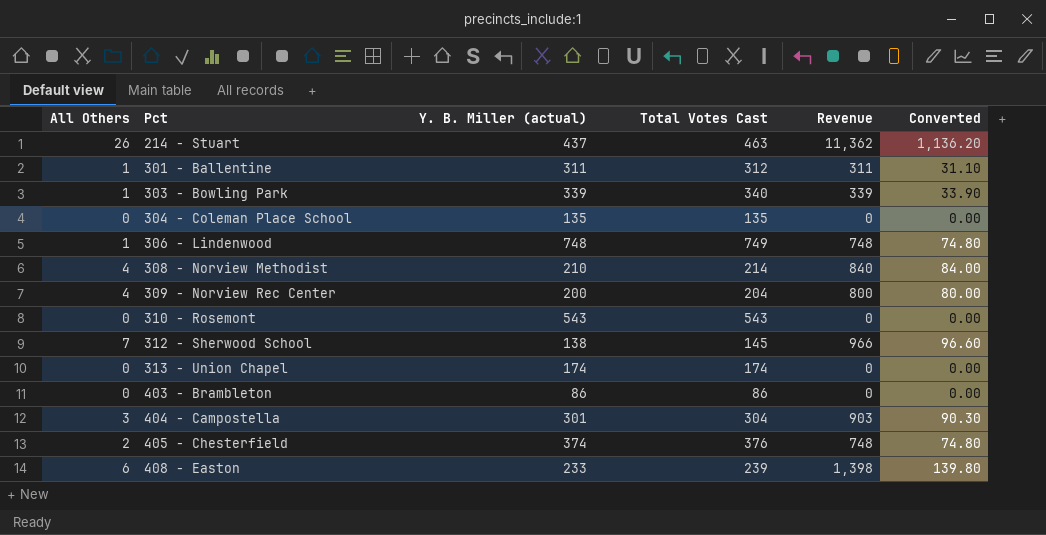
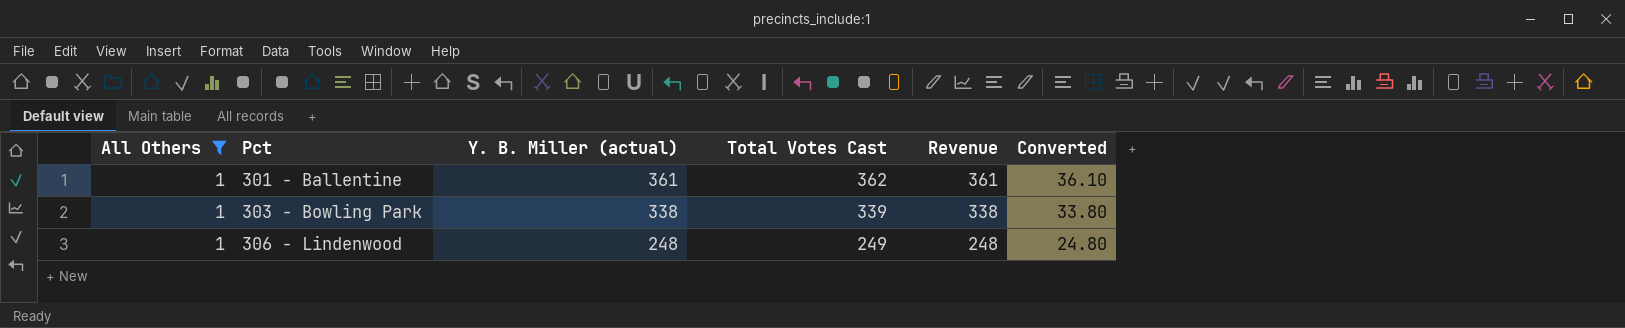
filter: none -> All Others = 1
301 - Ballentine | Y. B. Miller (actual): 311 -> 361
301 - Ballentine | Total Votes Cast: 312 -> 362
301 - Ballentine | Revenue: 311 -> 361
301 - Ballentine | Converted: 31.10 -> 36.10
303 - Bowling Park | Y. B. Miller (actual): 339 -> 338
303 - Bowling Park | Total Votes Cast: 340 -> 339
303 - Bowling Park | Revenue: 339 -> 338
303 - Bowling Park | Converted: 33.90 -> 33.80
306 - Lindenwood | Y. B. Miller (actual): 748 -> 248
306 - Lindenwood | Total Votes Cast: 749 -> 249
306 - Lindenwood | Revenue: 748 -> 248
306 - Lindenwood | Converted: 74.80 -> 24.80

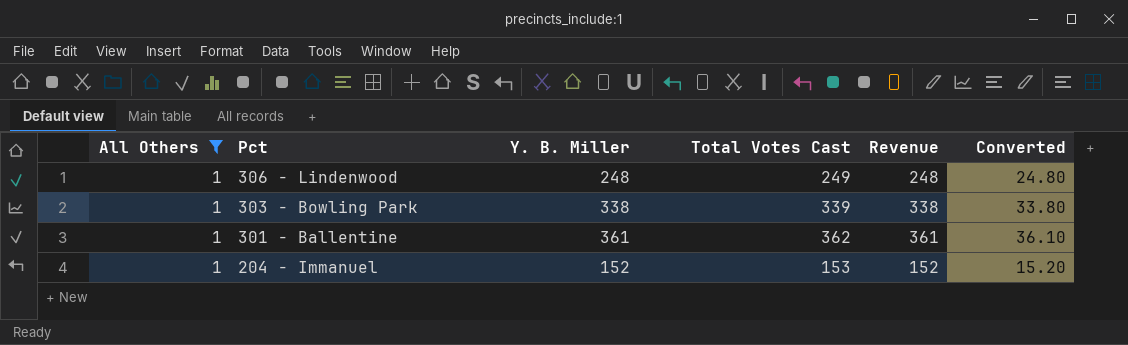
row order: Pct ascending -> Pct descending
column name: Y. B. Miller (actual) -> Y. B. Miller
row 204 - Immanuel: none -> 1 | 152 | 153 | 152 | 15.20

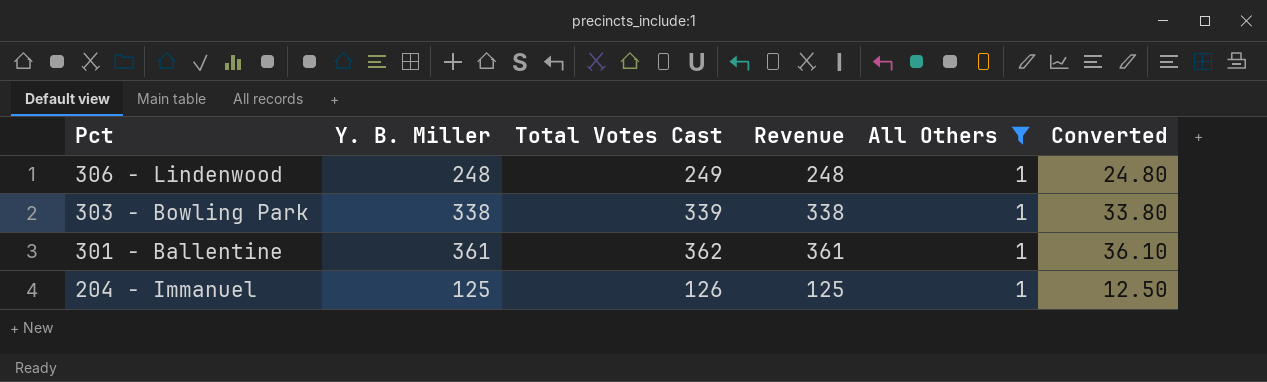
column All Others | position: 1 -> 5
204 - Immanuel | Y. B. Miller: 152 -> 125
204 - Immanuel | Total Votes Cast: 153 -> 126
204 - Immanuel | Revenue: 152 -> 125
204 - Immanuel | Converted: 15.20 -> 12.50

